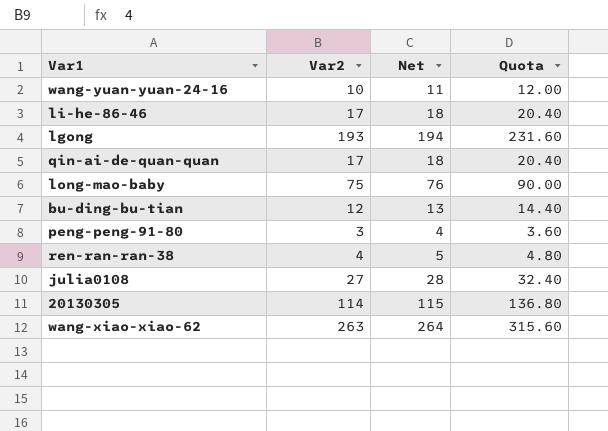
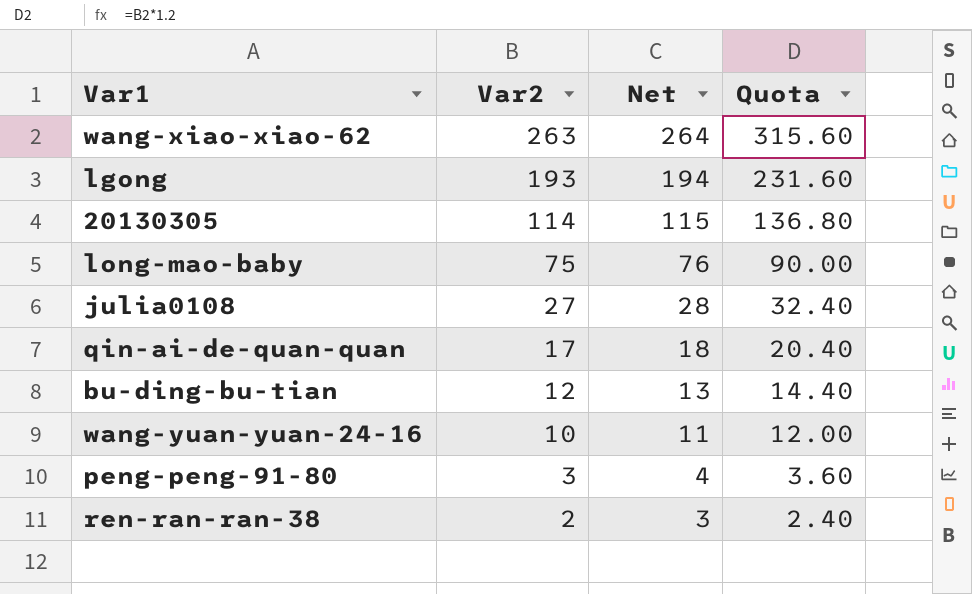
row order: none -> Var2 descending
row li-he-86-46: 17 | 18 | 20.40 -> none
ren-ran-ran-38 | Var2: 4 -> 2
ren-ran-ran-38 | Net: 5 -> 3
ren-ran-ran-38 | Quota: 4.80 -> 2.40

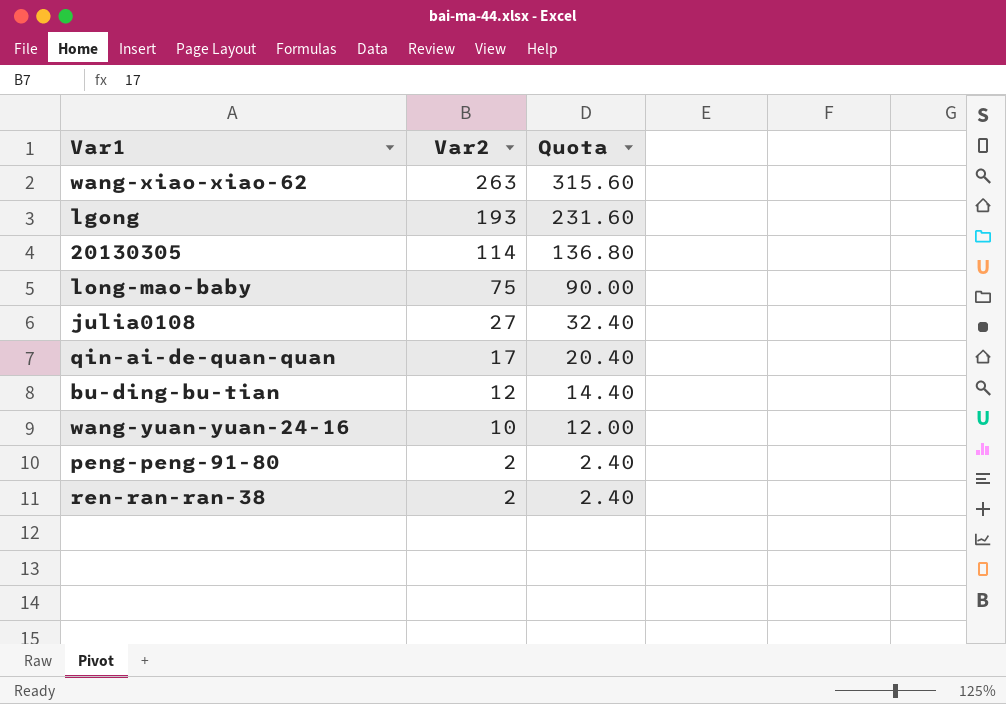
column Net | formula: [Var2] + 1 -> none
peng-peng-91-80 | Var2: 3 -> 2
peng-peng-91-80 | Quota: 3.60 -> 2.40

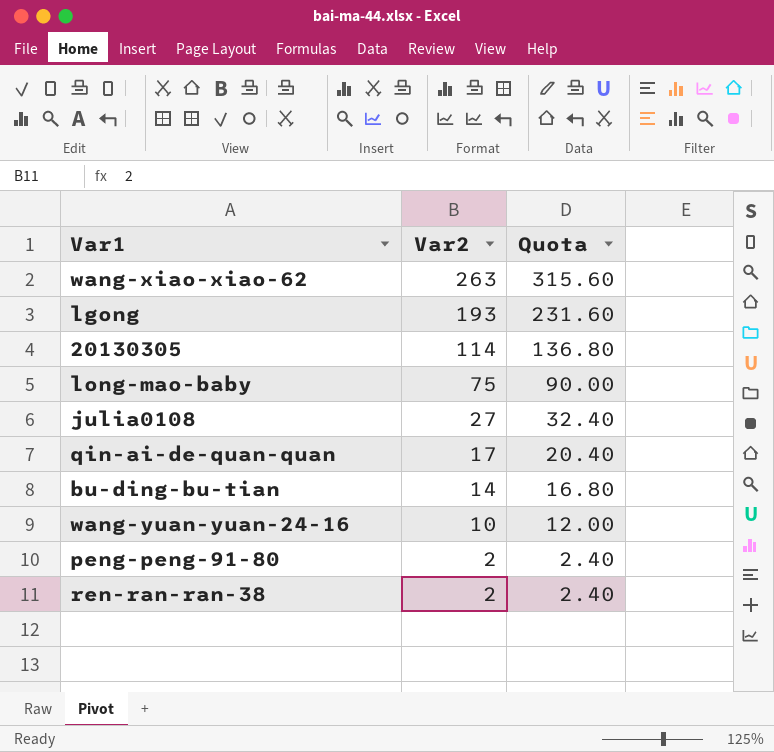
bu-ding-bu-tian | Var2: 12 -> 14
bu-ding-bu-tian | Quota: 14.40 -> 16.80

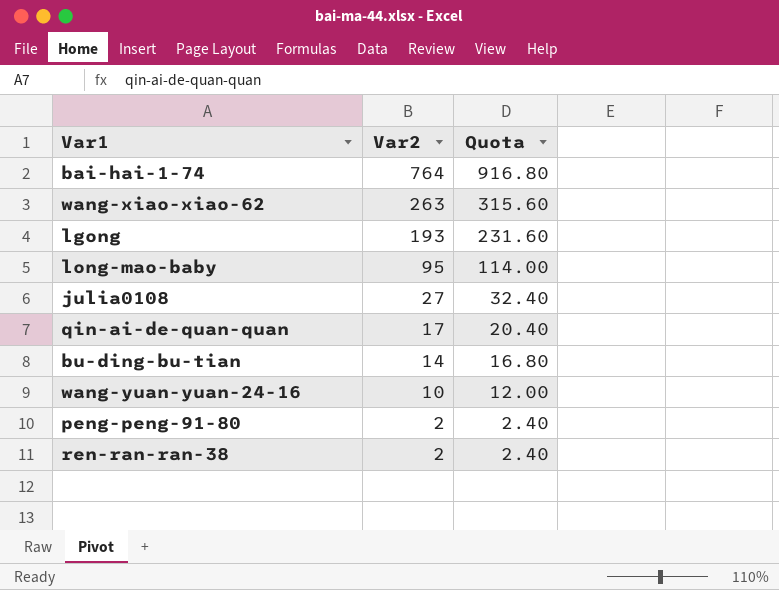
row 20130305: 114 | 136.80 -> none
row bai-hai-1-74: none -> 764 | 916.80
long-mao-baby | Var2: 75 -> 95
long-mao-baby | Quota: 90.00 -> 114.00

